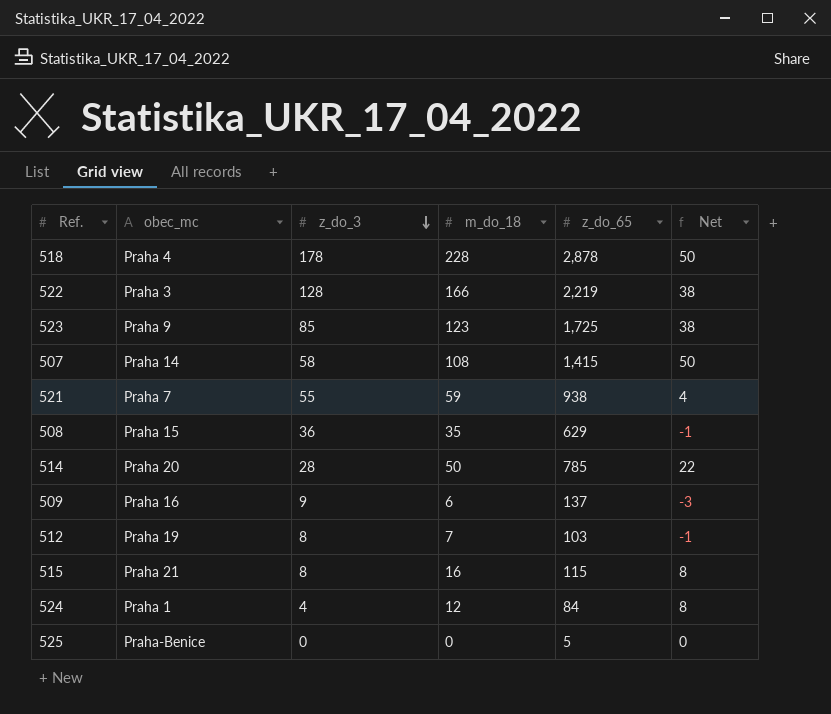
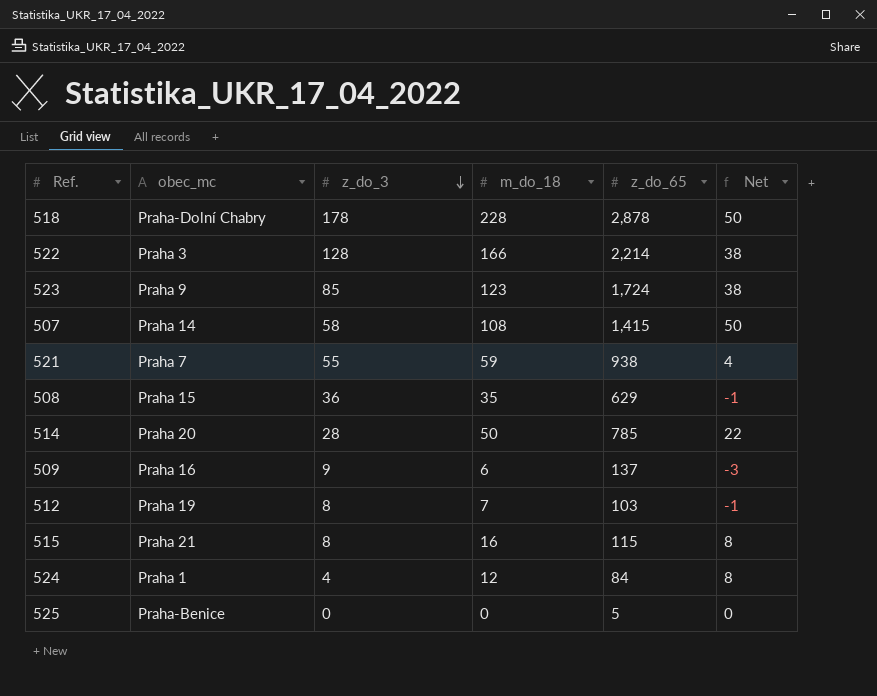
518 | obec_mc: Praha 4 -> Praha-Dolní Chabry
522 | z_do_65: 2,219 -> 2,214
523 | z_do_65: 1,725 -> 1,724

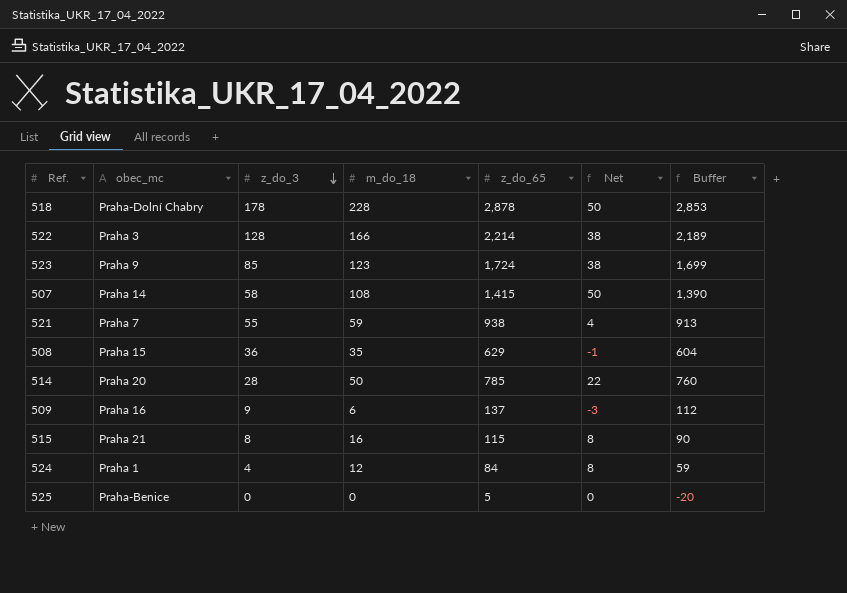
column Buffer | formula: none -> [z_do_65] - 25
row 512: Praha 19 | 8 | 7 | 103 | -1 -> none

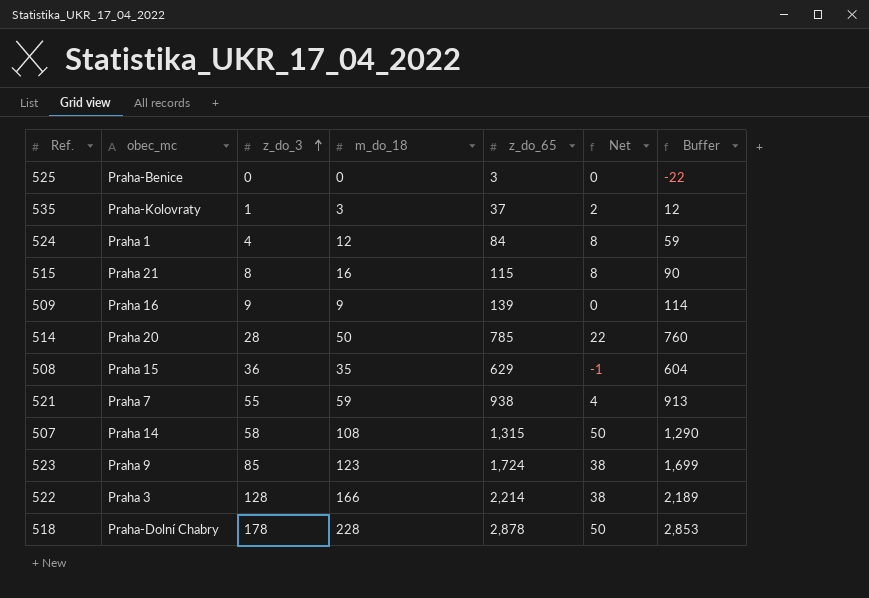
row order: z_do_3 descending -> z_do_3 ascending
525 | z_do_65: 5 -> 3
525 | Buffer: -20 -> -22
row 535: none -> Praha-Kolovraty | 1 | 3 | 37 | 2 | 12
509 | m_do_18: 6 -> 9
509 | z_do_65: 137 -> 139
509 | Net: -3 -> 0
509 | Buffer: 112 -> 114
507 | z_do_65: 1,415 -> 1,315
507 | Buffer: 1,390 -> 1,290

